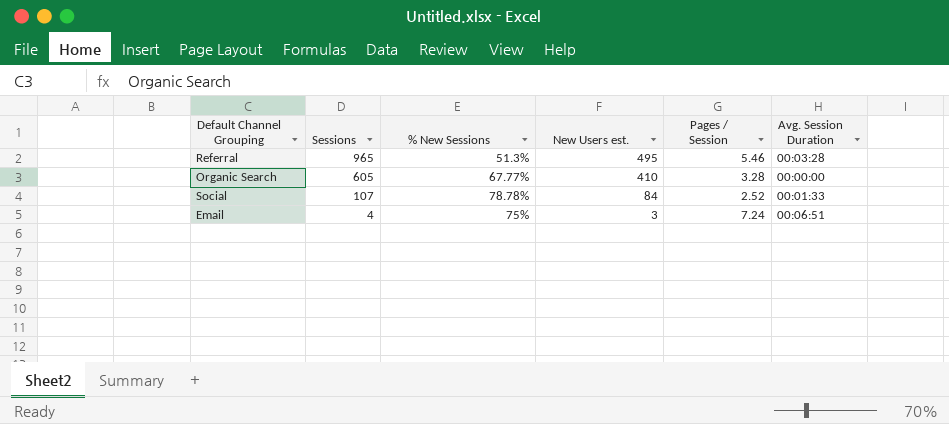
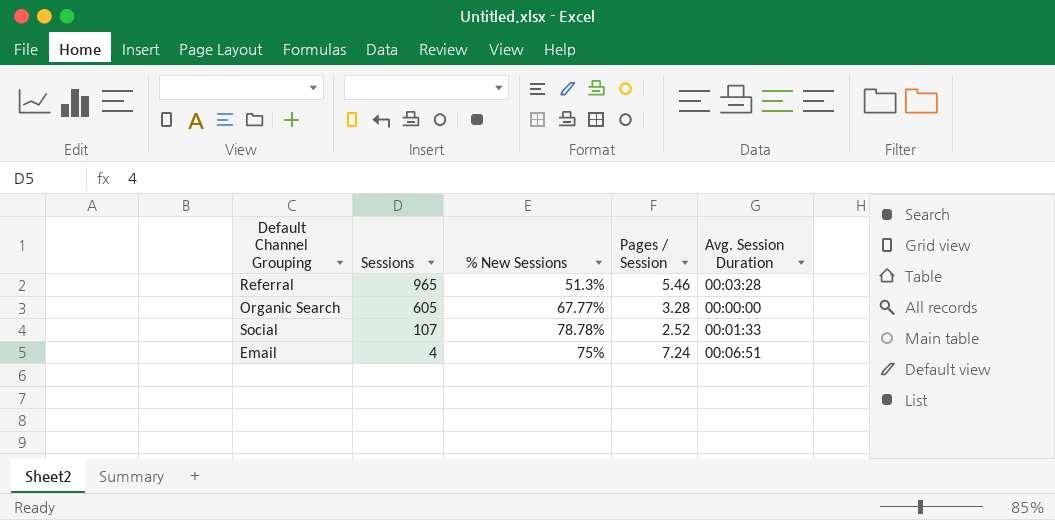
column New Users est. | formula: [Sessions] * [% New Sessions] -> none

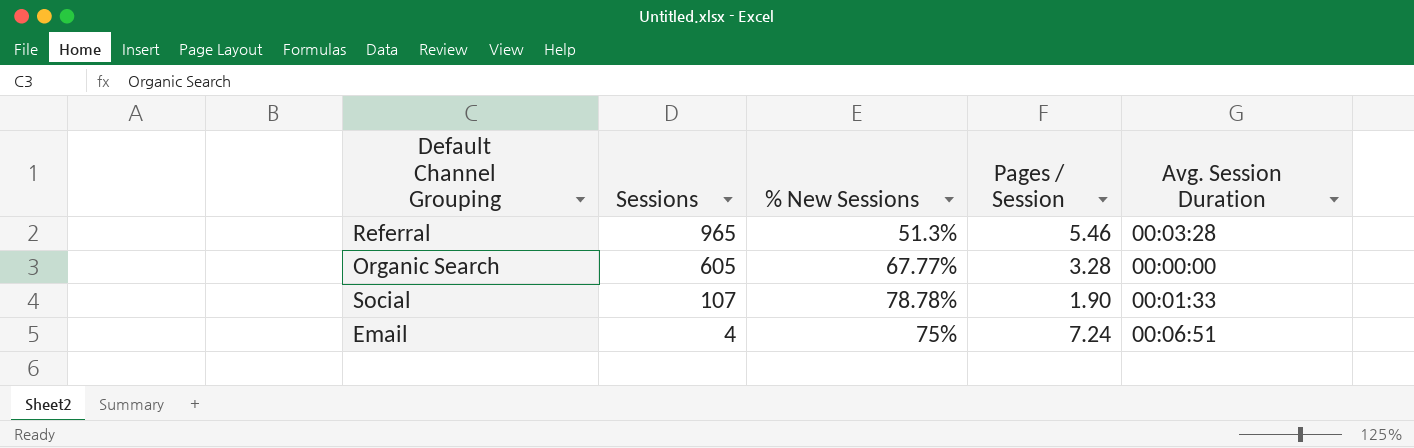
Social | Pages / Session: 2.52 -> 1.90

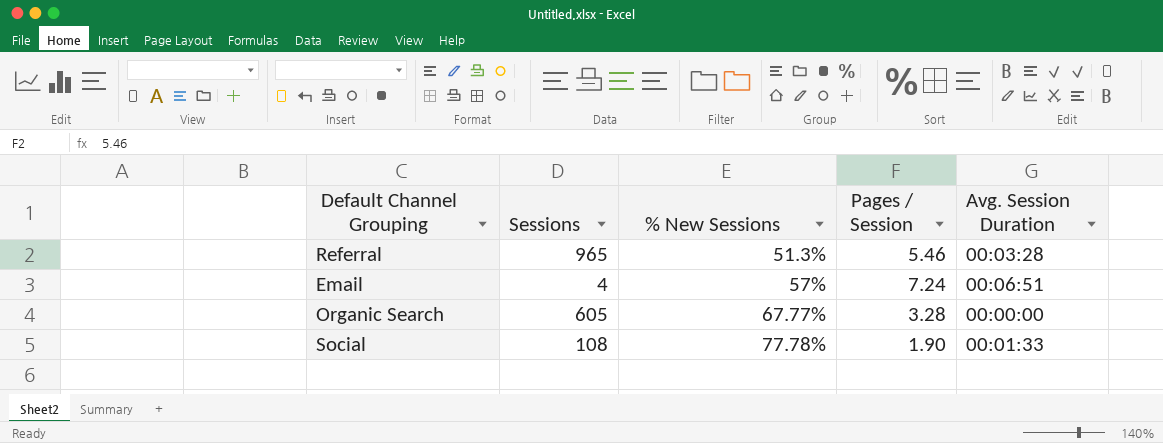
row order: Sessions descending -> % New Sessions ascending
Email | % New Sessions: 75% -> 57%
Social | Sessions: 107 -> 108
Social | % New Sessions: 78.78% -> 77.78%

